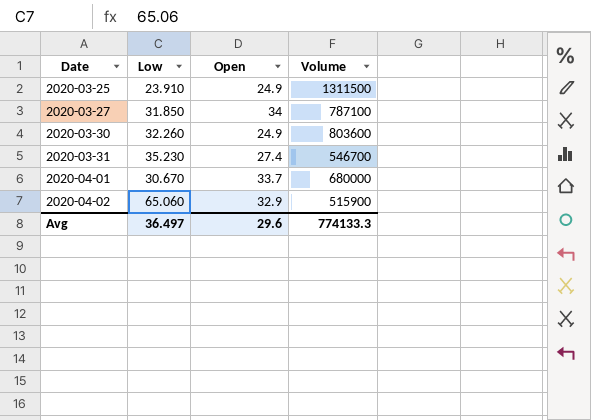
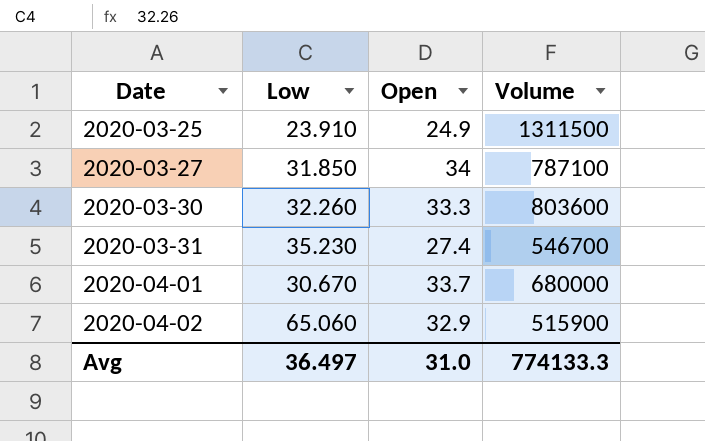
2020-03-30 | Open: 24.9 -> 33.3
Avg | Open: 29.6 -> 31.0

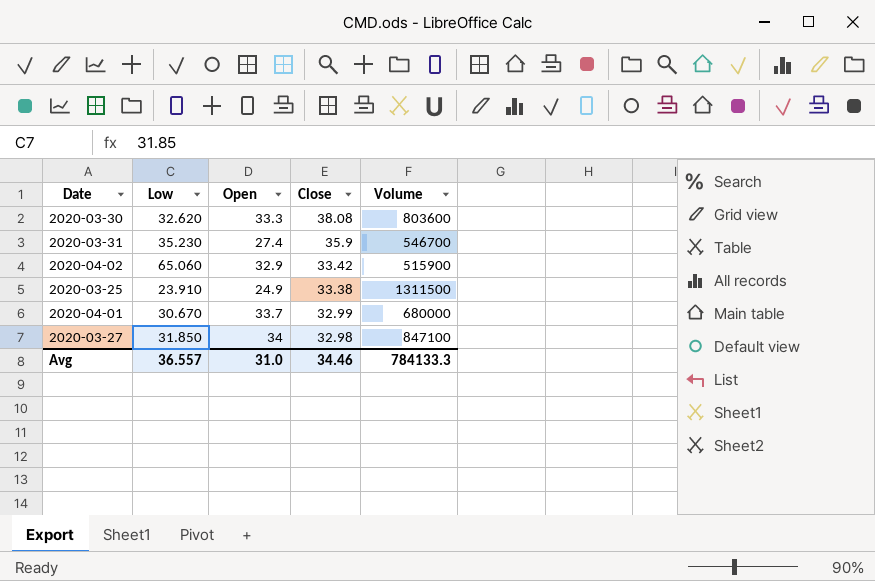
row order: Date ascending -> Close descending
column Close | position: none -> 4
2020-03-30 | Low: 32.260 -> 32.620
2020-03-27 | Volume: 787100 -> 847100
Avg | Low: 36.497 -> 36.557
Avg | Volume: 774133.3 -> 784133.3

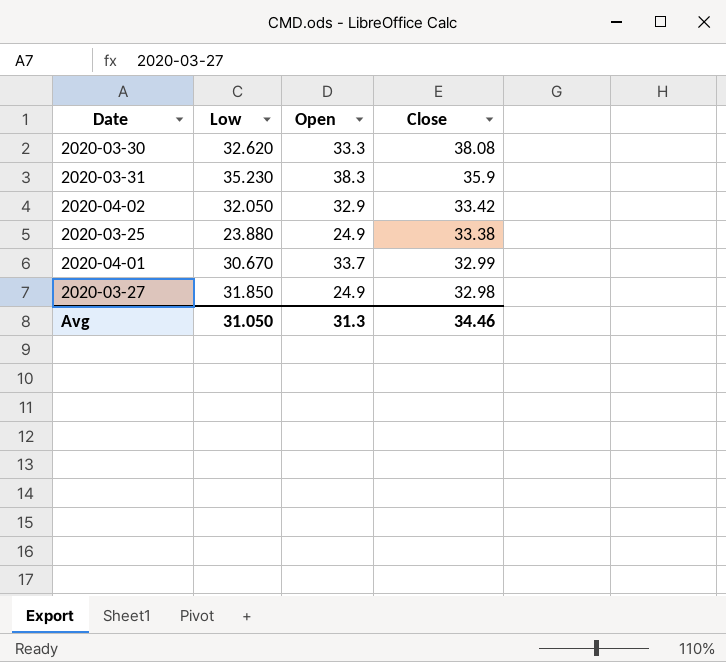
column Volume | position: 5 -> none
2020-03-31 | Open: 27.4 -> 38.3
2020-04-02 | Low: 65.060 -> 32.050
2020-03-25 | Low: 23.910 -> 23.880
2020-03-27 | Open: 34 -> 24.9
Avg | Low: 36.557 -> 31.050
Avg | Open: 31.0 -> 31.3

